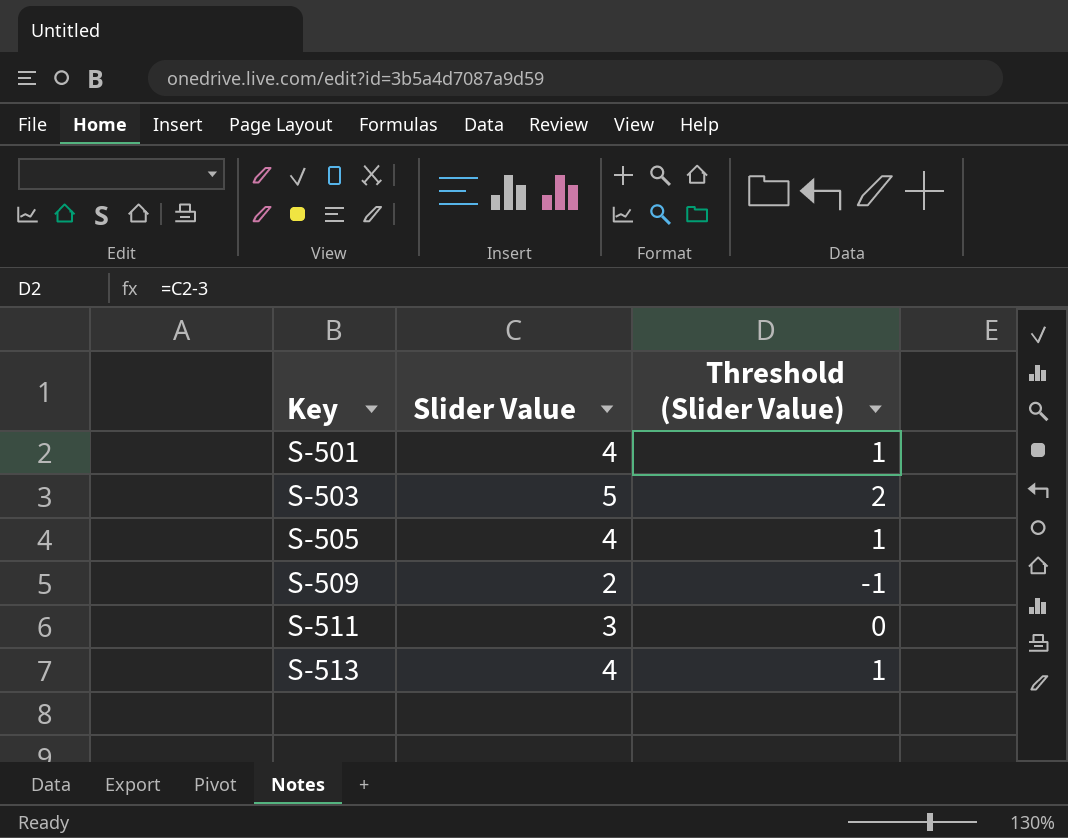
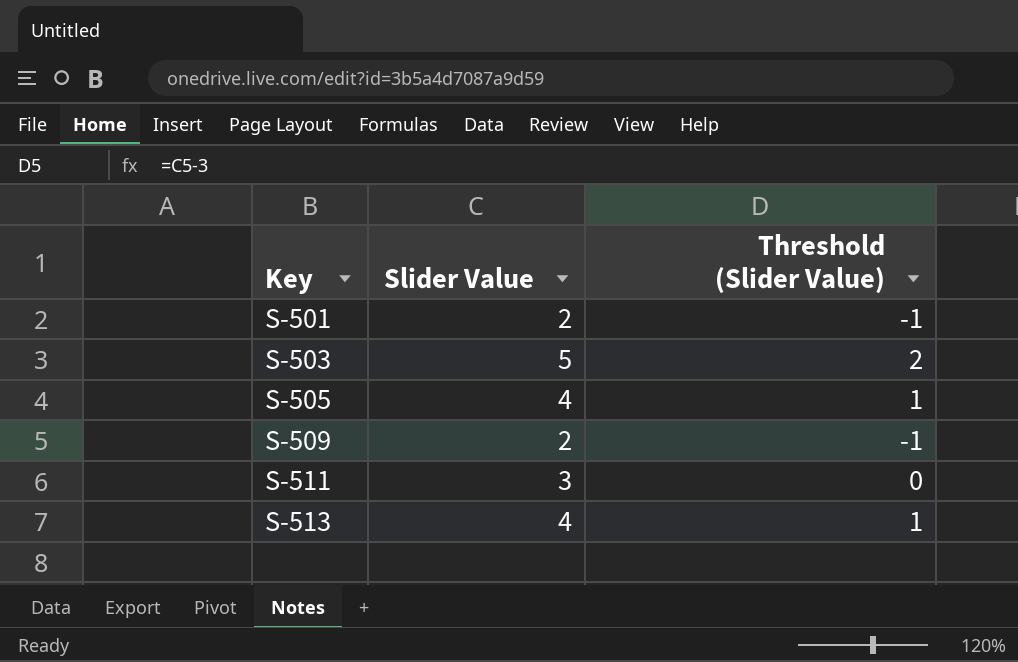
S-501 | Slider Value: 4 -> 2
S-501 | Threshold (Slider Value): 1 -> -1

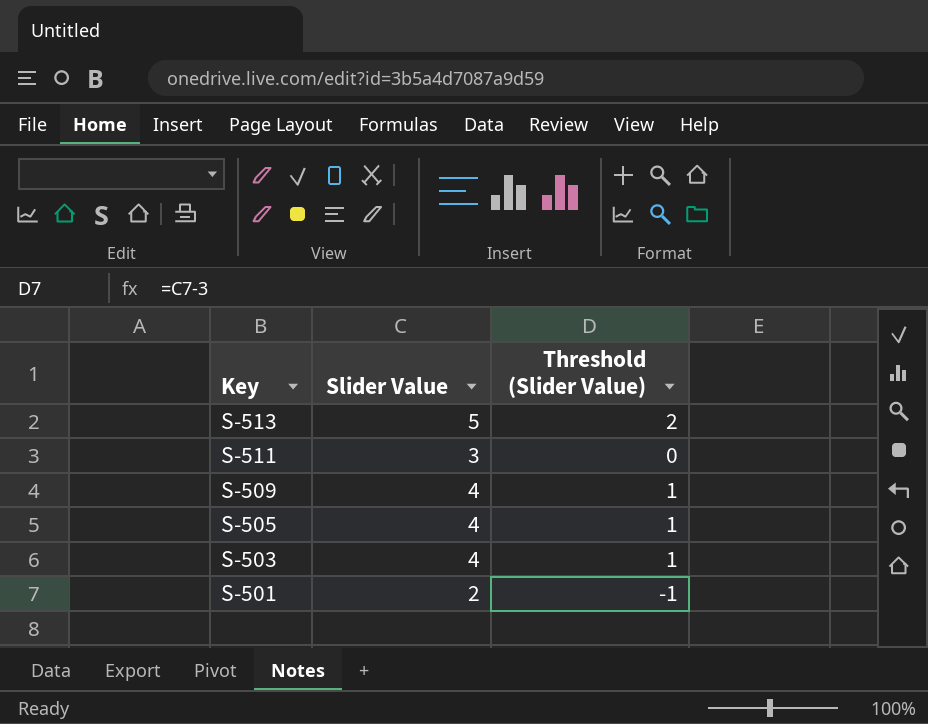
row order: Key ascending -> Key descending
S-513 | Slider Value: 4 -> 5
S-513 | Threshold (Slider Value): 1 -> 2
S-509 | Slider Value: 2 -> 4
S-509 | Threshold (Slider Value): -1 -> 1
S-503 | Slider Value: 5 -> 4
S-503 | Threshold (Slider Value): 2 -> 1

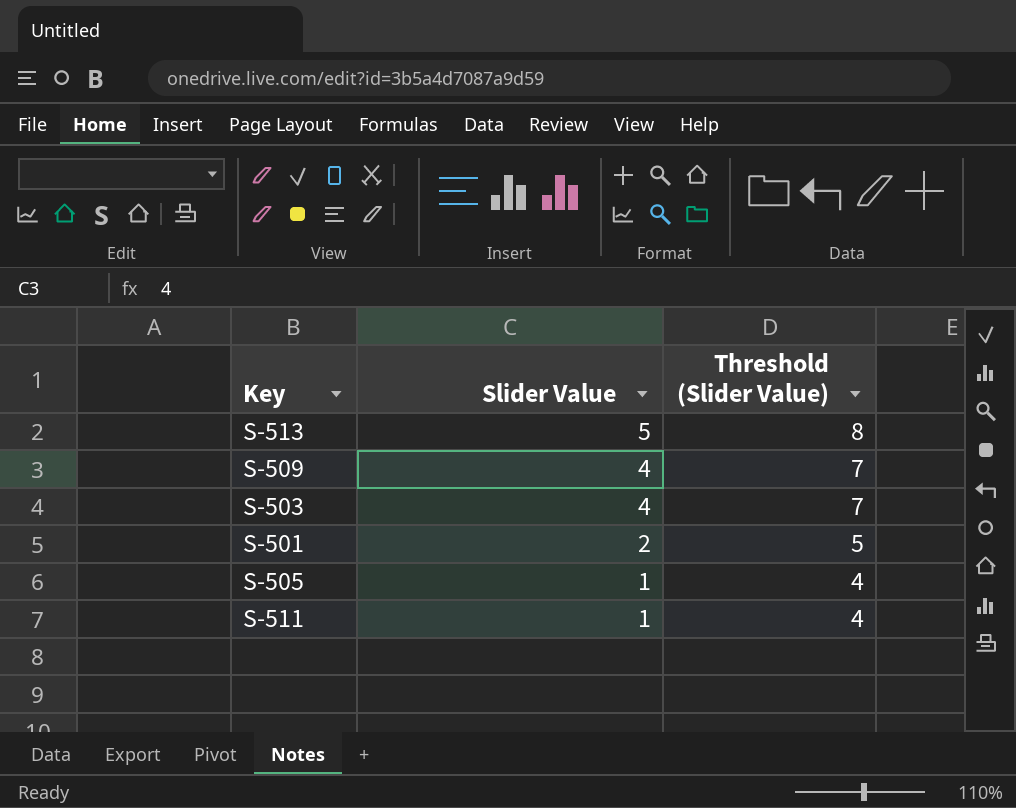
row order: Key descending -> Slider Value descending
column Threshold (Slider Value) | formula: [Slider Value] - 3 -> [Slider Value] + 3
S-505 | Slider Value: 4 -> 1
S-511 | Slider Value: 3 -> 1

